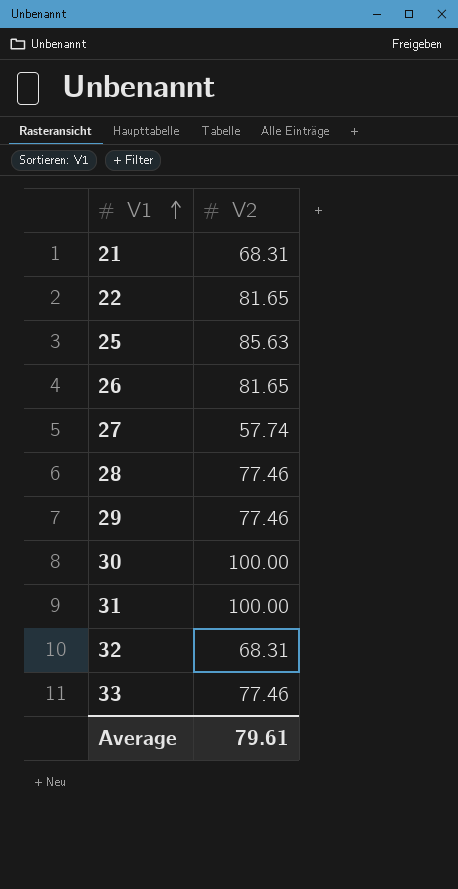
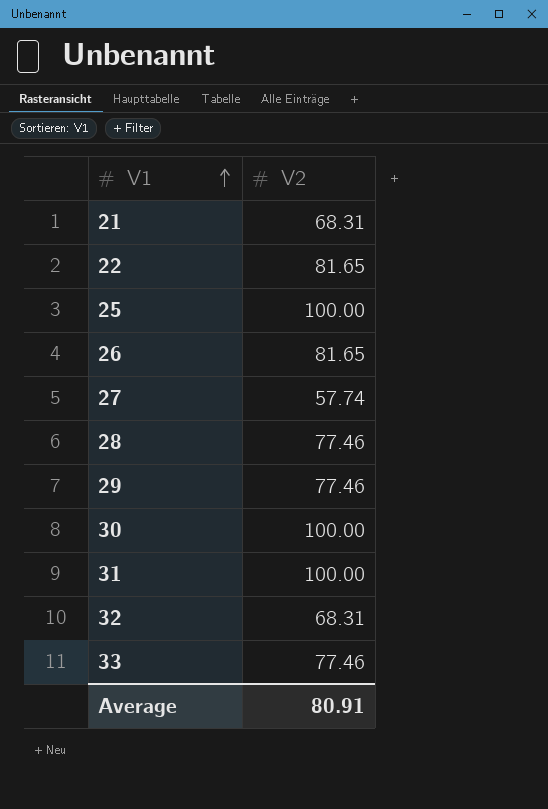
25 | V2: 85.63 -> 100.00
Average | V2: 79.61 -> 80.91

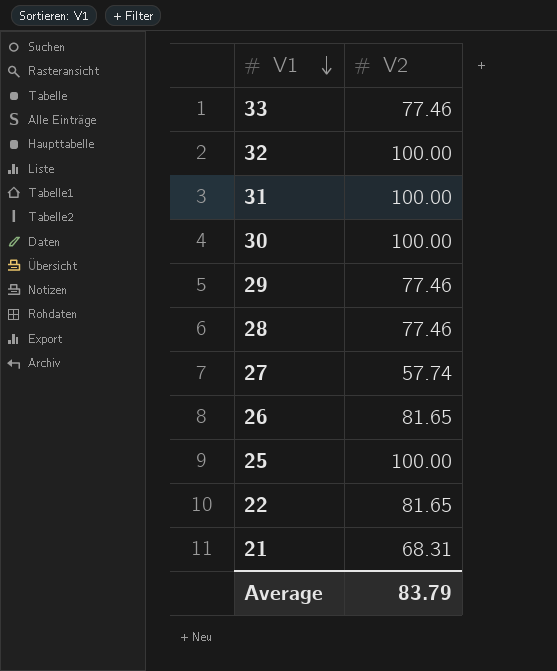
row order: V1 ascending -> V1 descending
32 | V2: 68.31 -> 100.00
Average | V2: 80.91 -> 83.79

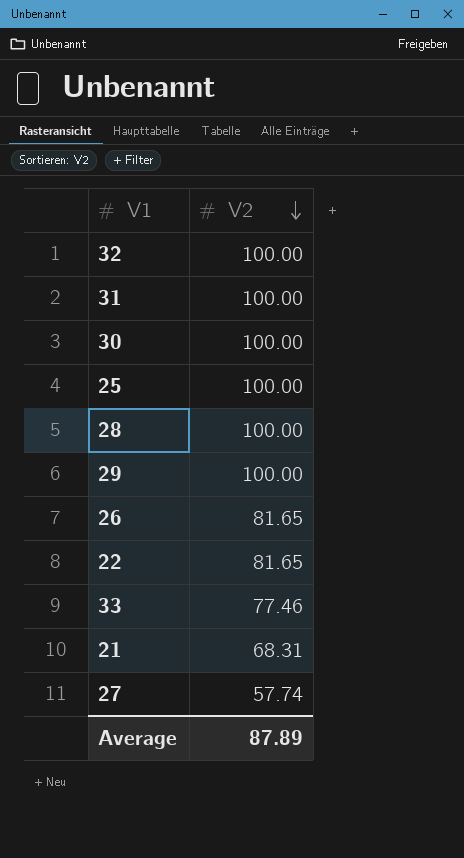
row order: V1 descending -> V2 descending
28 | V2: 77.46 -> 100.00
29 | V2: 77.46 -> 100.00
Average | V2: 83.79 -> 87.89

